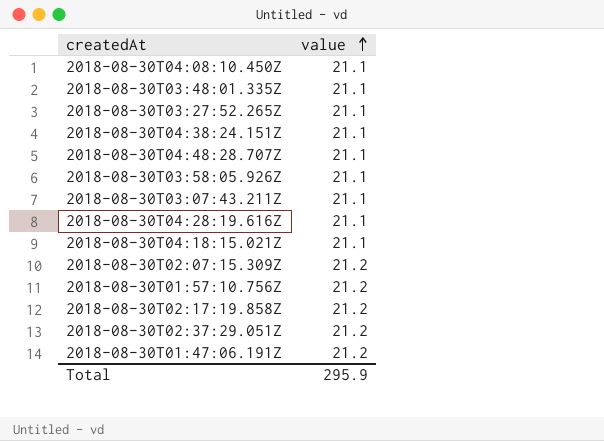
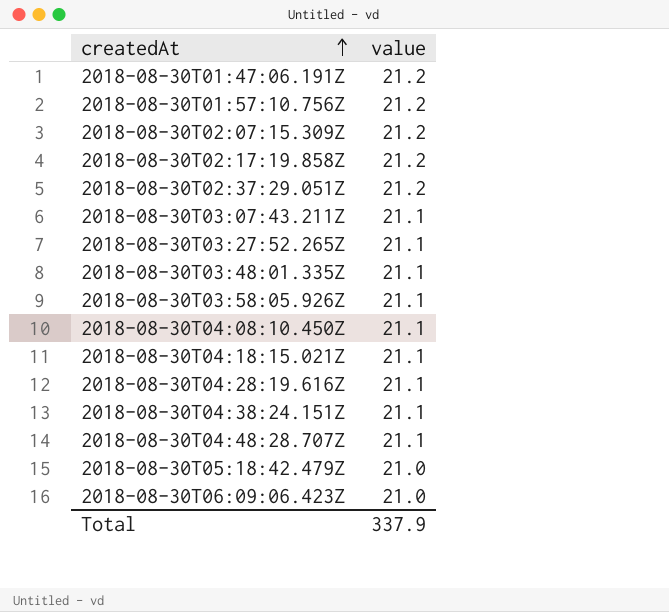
row order: value ascending -> createdAt ascending
row 2018-08-30T05:18:42.479Z: none -> 21.0
row 2018-08-30T06:09:06.423Z: none -> 21.0
Total | value: 295.9 -> 337.9

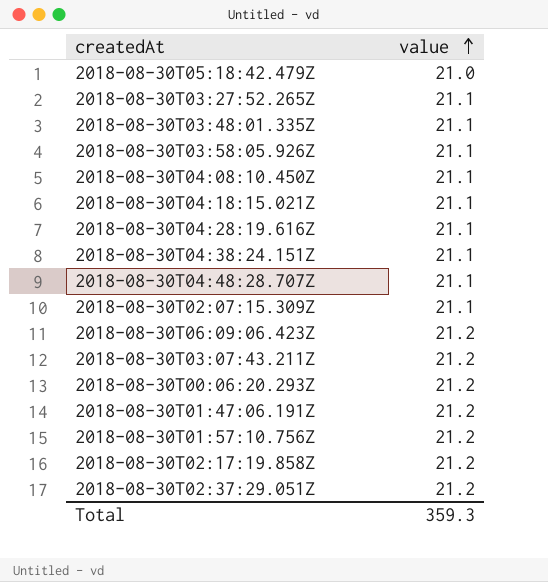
row order: createdAt ascending -> value ascending
2018-08-30T02:07:15.309Z | value: 21.2 -> 21.1
2018-08-30T06:09:06.423Z | value: 21.0 -> 21.2
2018-08-30T03:07:43.211Z | value: 21.1 -> 21.2
row 2018-08-30T00:06:20.293Z: none -> 21.2
Total | value: 337.9 -> 359.3

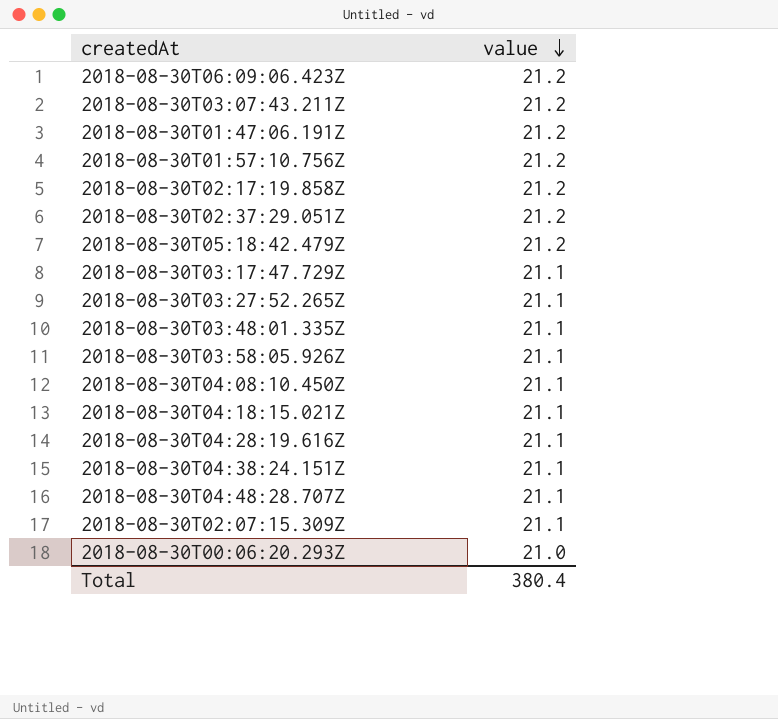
row order: value ascending -> value descending
2018-08-30T05:18:42.479Z | value: 21.0 -> 21.2
row 2018-08-30T03:17:47.729Z: none -> 21.1
2018-08-30T00:06:20.293Z | value: 21.2 -> 21.0
Total | value: 359.3 -> 380.4

